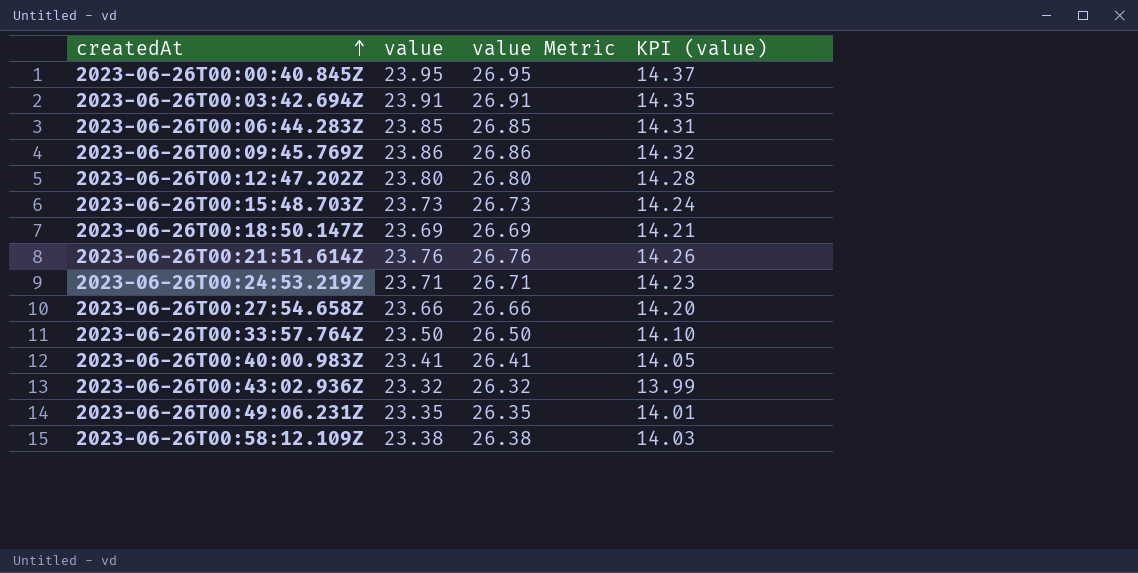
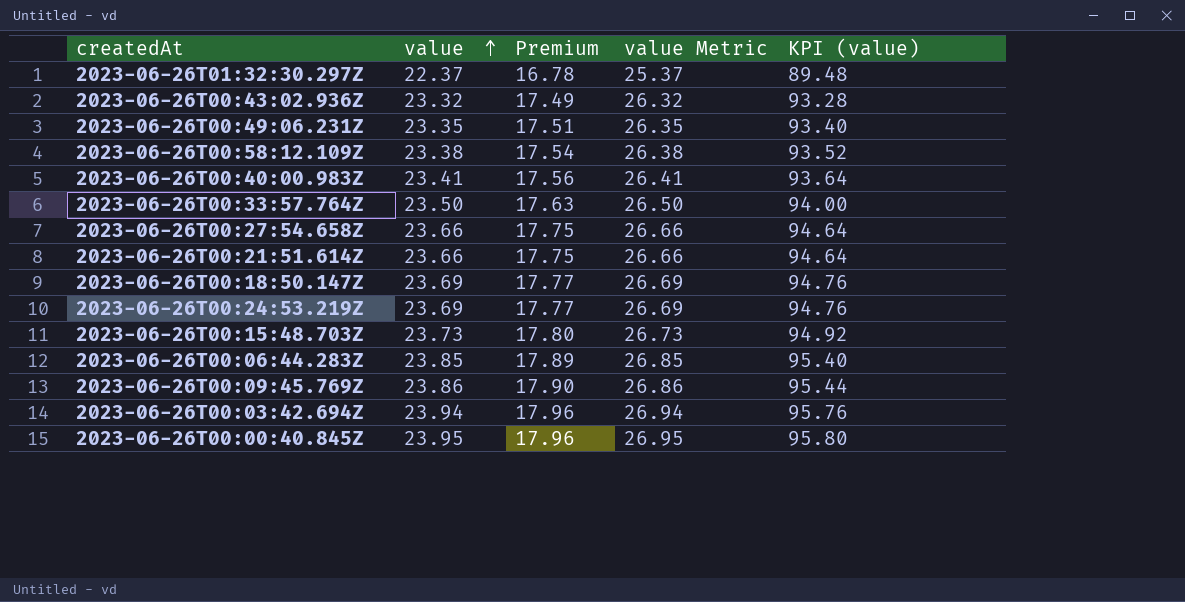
row order: createdAt ascending -> value ascending
column Premium | formula: none -> [value] * 0.75
column KPI (value) | formula: [value] * 0.6 -> [value] * 4
row 2023-06-26T00:12:47.202Z: 23.80 | 26.80 | 14.28 -> none
row 2023-06-26T01:32:30.297Z: none -> 22.37 | 16.78 | 25.37 | 89.48
2023-06-26T00:21:51.614Z | value: 23.76 -> 23.66
2023-06-26T00:21:51.614Z | value Metric: 26.76 -> 26.66
2023-06-26T00:24:53.219Z | value: 23.71 -> 23.69
2023-06-26T00:24:53.219Z | value Metric: 26.71 -> 26.69
2023-06-26T00:03:42.694Z | value: 23.91 -> 23.94
2023-06-26T00:03:42.694Z | value Metric: 26.91 -> 26.94

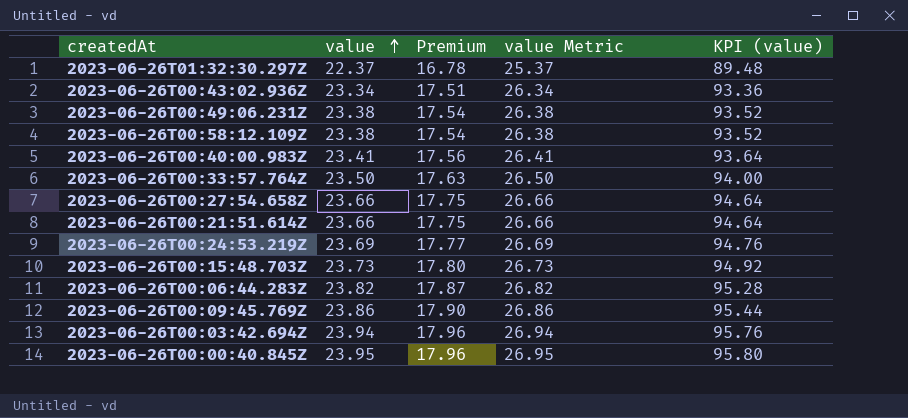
row 2023-06-26T00:18:50.147Z: 23.69 | 17.77 | 26.69 | 94.76 -> none
2023-06-26T00:43:02.936Z | value: 23.32 -> 23.34
2023-06-26T00:43:02.936Z | Premium: 17.49 -> 17.51
2023-06-26T00:43:02.936Z | value Metric: 26.32 -> 26.34
2023-06-26T00:43:02.936Z | KPI (value): 93.28 -> 93.36
2023-06-26T00:49:06.231Z | value: 23.35 -> 23.38
2023-06-26T00:49:06.231Z | Premium: 17.51 -> 17.54
2023-06-26T00:49:06.231Z | value Metric: 26.35 -> 26.38
2023-06-26T00:49:06.231Z | KPI (value): 93.40 -> 93.52
2023-06-26T00:06:44.283Z | value: 23.85 -> 23.82
2023-06-26T00:06:44.283Z | Premium: 17.89 -> 17.87
2023-06-26T00:06:44.283Z | value Metric: 26.85 -> 26.82
2023-06-26T00:06:44.283Z | KPI (value): 95.40 -> 95.28

